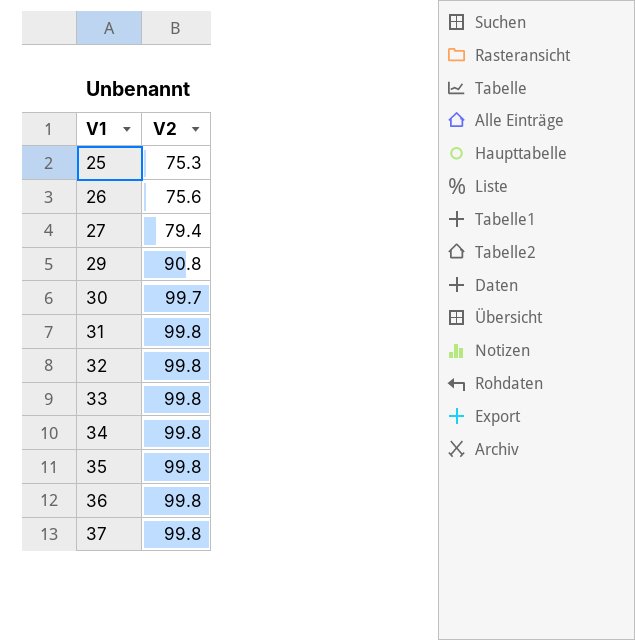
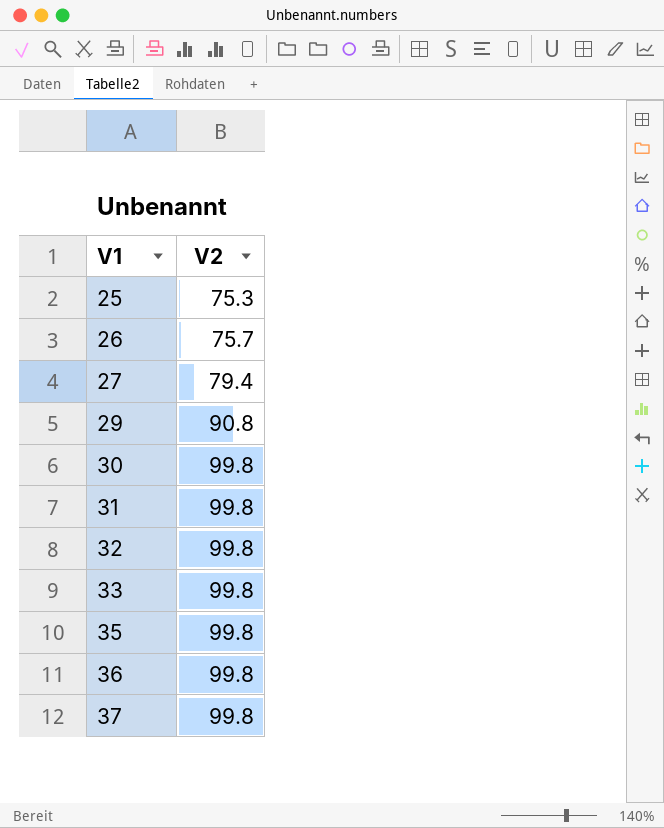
row 34: 99.8 -> none
26 | V2: 75.6 -> 75.7
30 | V2: 99.7 -> 99.8

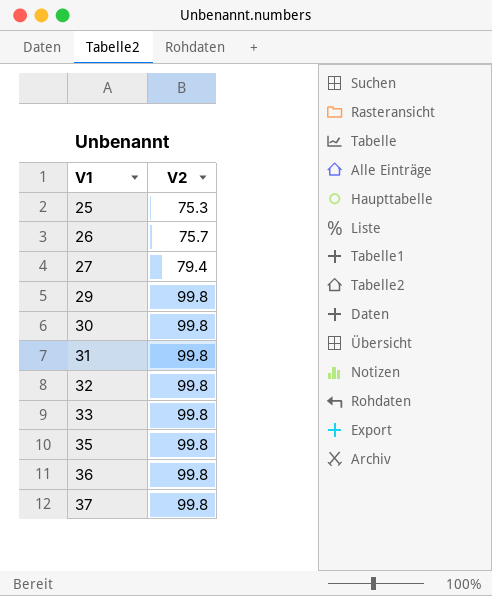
29 | V2: 90.8 -> 99.8

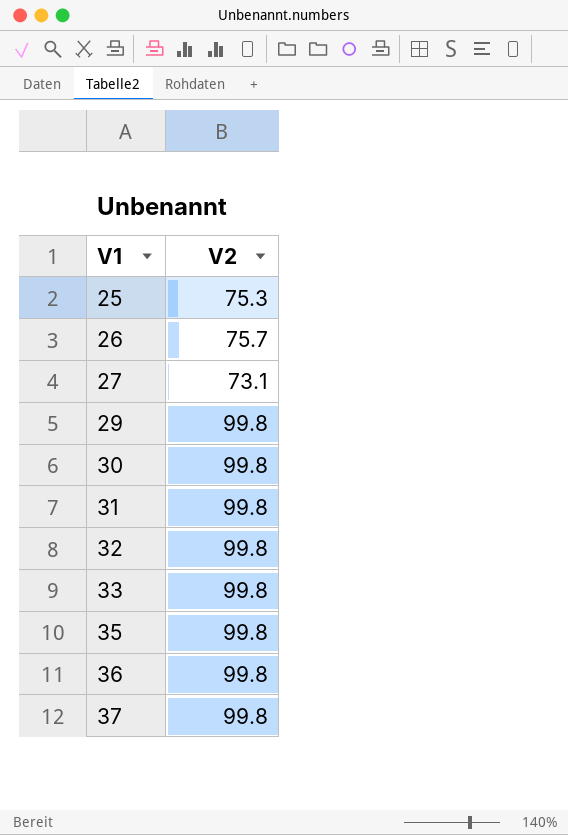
27 | V2: 79.4 -> 73.1

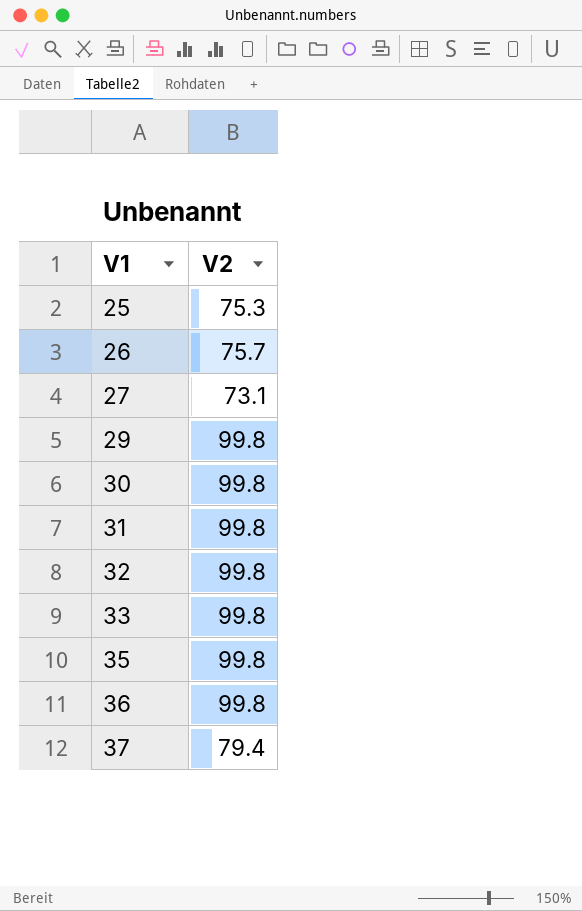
37 | V2: 99.8 -> 79.4

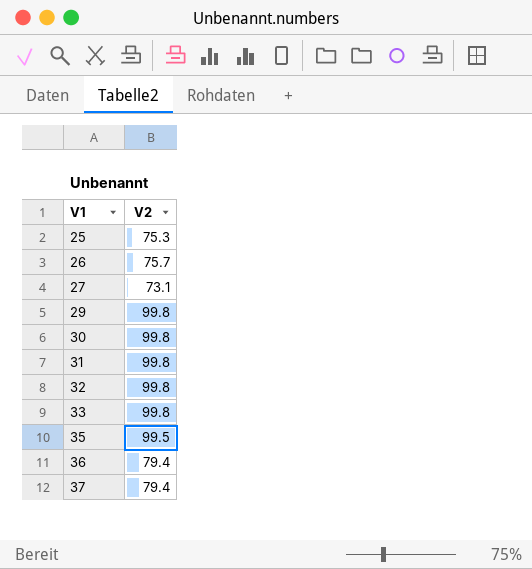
35 | V2: 99.8 -> 99.5
36 | V2: 99.8 -> 79.4

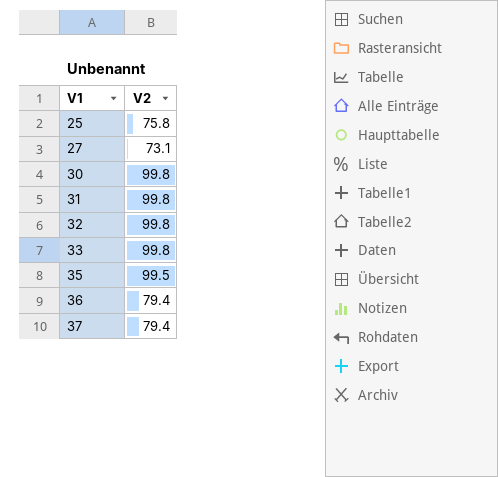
row 26: 75.7 -> none
row 29: 99.8 -> none
25 | V2: 75.3 -> 75.8

